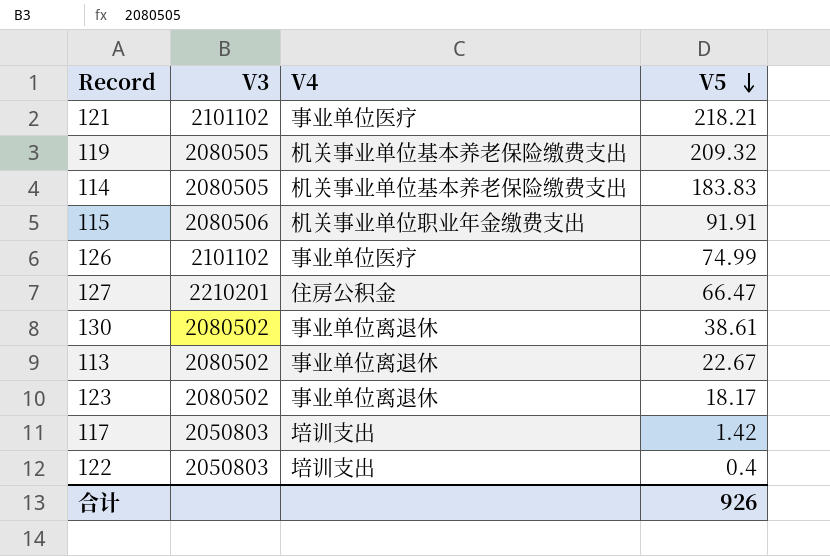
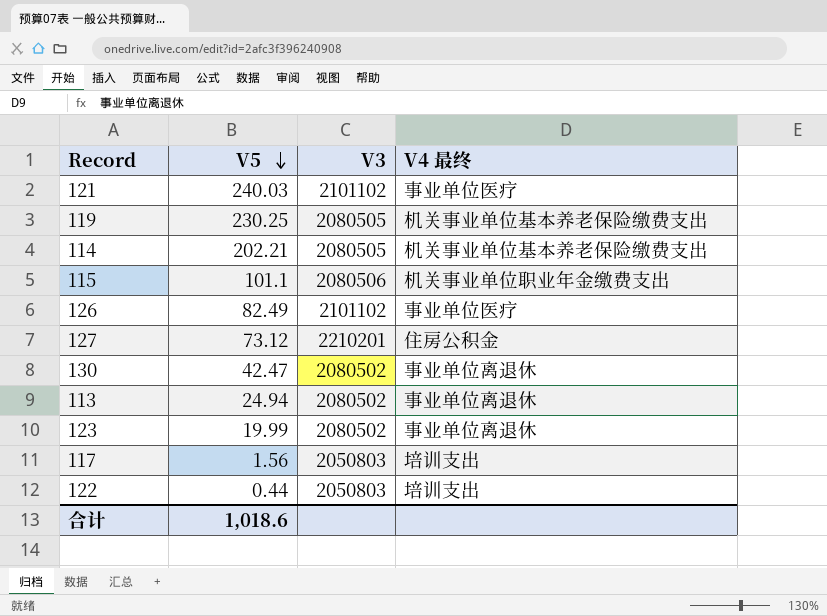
column V5 | position: 4 -> 2
column name: V4 -> V4 最终
121 | V5: 218.21 -> 240.03
119 | V5: 209.32 -> 230.25
114 | V5: 183.83 -> 202.21
115 | V5: 91.91 -> 101.1
126 | V5: 74.99 -> 82.49
127 | V5: 66.47 -> 73.12
130 | V5: 38.61 -> 42.47
113 | V5: 22.67 -> 24.94
123 | V5: 18.17 -> 19.99
117 | V5: 1.42 -> 1.56
122 | V5: 0.4 -> 0.44
合计 | V5: 926 -> 1,018.6

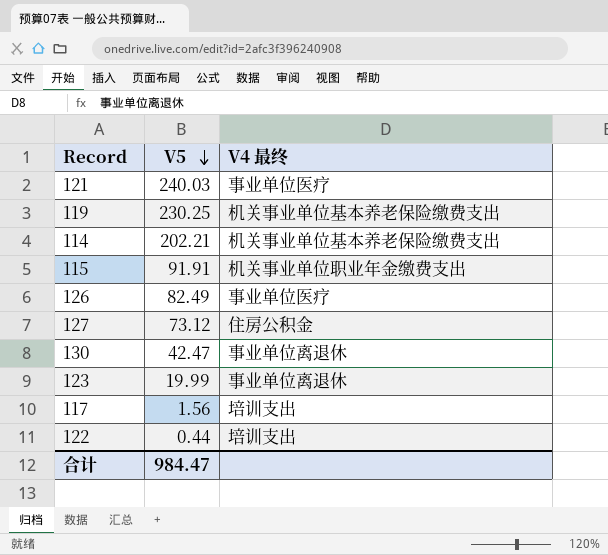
column V3 | position: 3 -> none
row 113: 24.94 | 2080502 | 事业单位离退休 -> none
115 | V5: 101.1 -> 91.91
合计 | V5: 1,018.6 -> 984.47

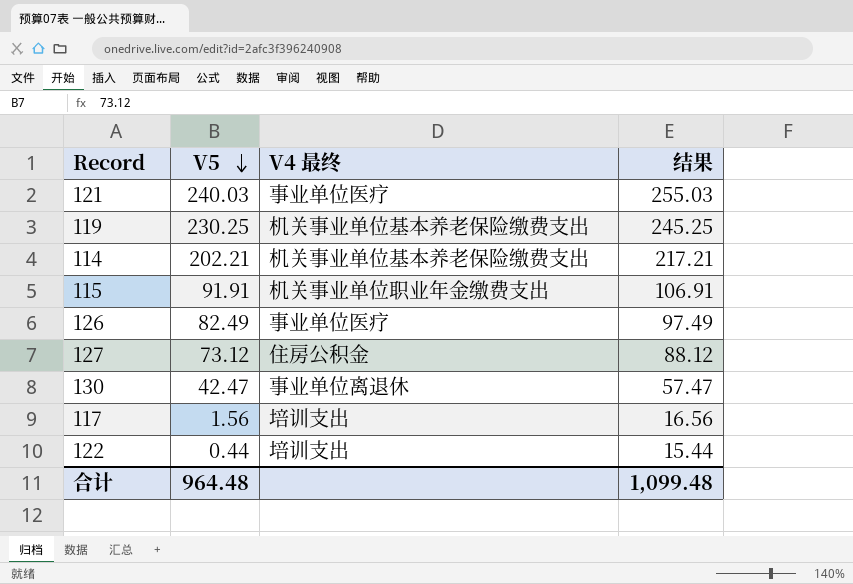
column 结果 | formula: none -> [V5] + 15
row 123: 19.99 | 事业单位离退休 -> none
合计 | V5: 984.47 -> 964.48

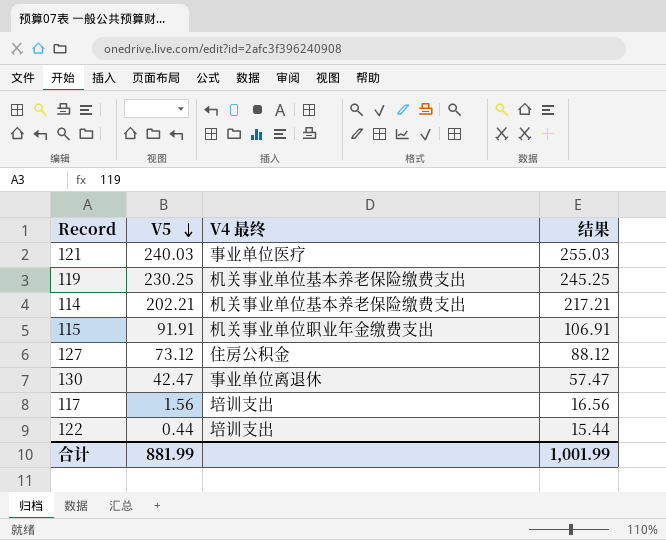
row 126: 82.49 | 事业单位医疗 | 97.49 -> none
合计 | V5: 964.48 -> 881.99
合计 | 结果: 1,099.48 -> 1,001.99

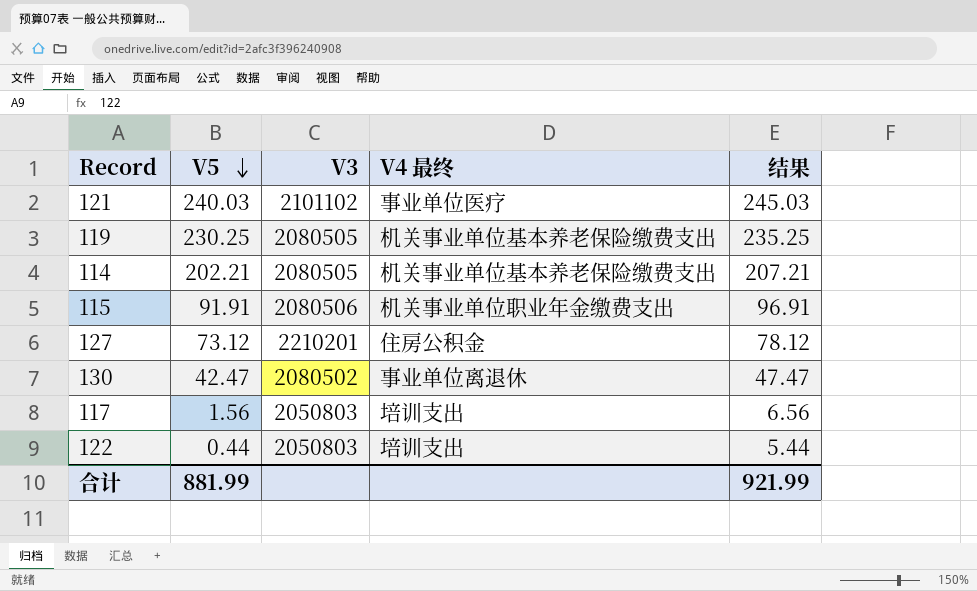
column V3 | position: none -> 3
column 结果 | formula: [V5] + 15 -> [V5] + 5
合计 | 结果: 1,001.99 -> 921.99

